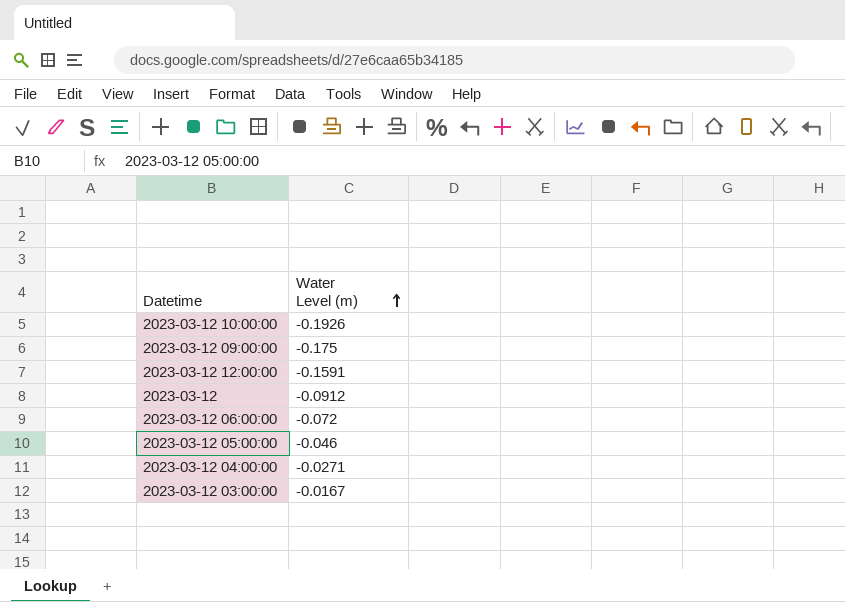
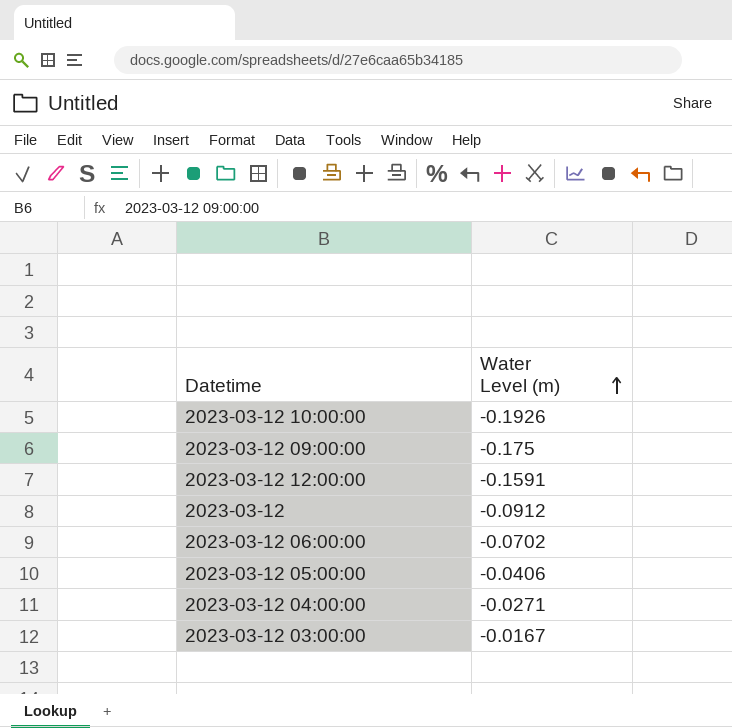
2023-03-12 06:00:00 | Water Level (m): -0.072 -> -0.0702
2023-03-12 05:00:00 | Water Level (m): -0.046 -> -0.0406

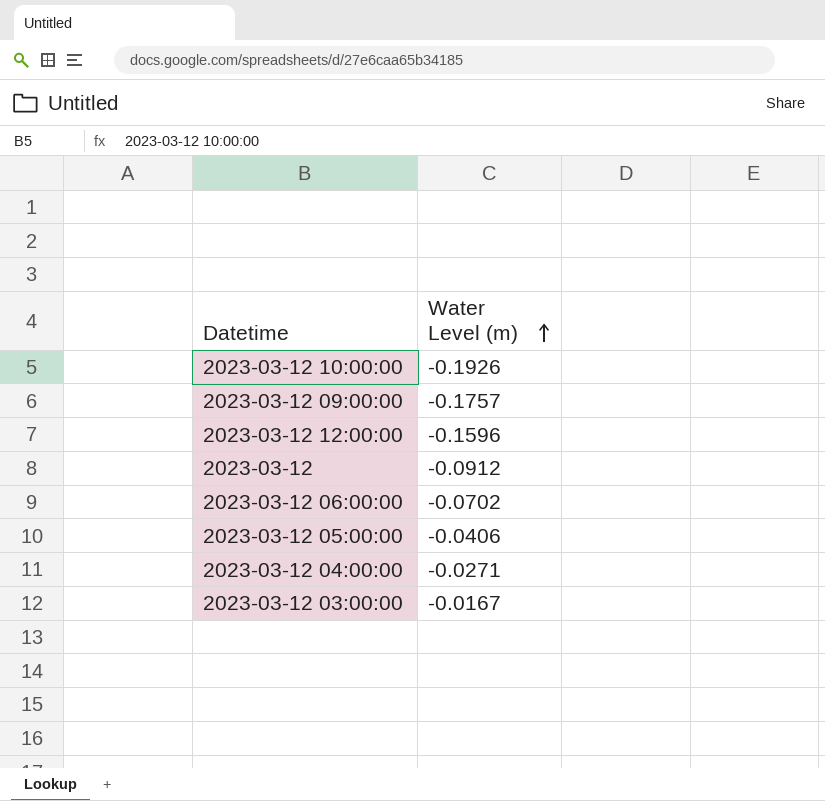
2023-03-12 09:00:00 | Water Level (m): -0.175 -> -0.1757
2023-03-12 12:00:00 | Water Level (m): -0.1591 -> -0.1596

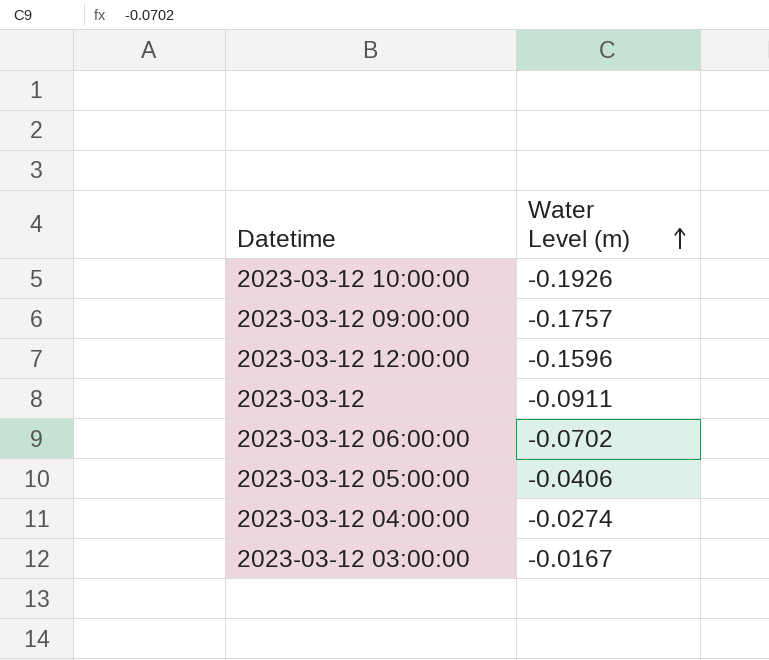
2023-03-12 | Water Level (m): -0.0912 -> -0.0911
2023-03-12 04:00:00 | Water Level (m): -0.0271 -> -0.0274

